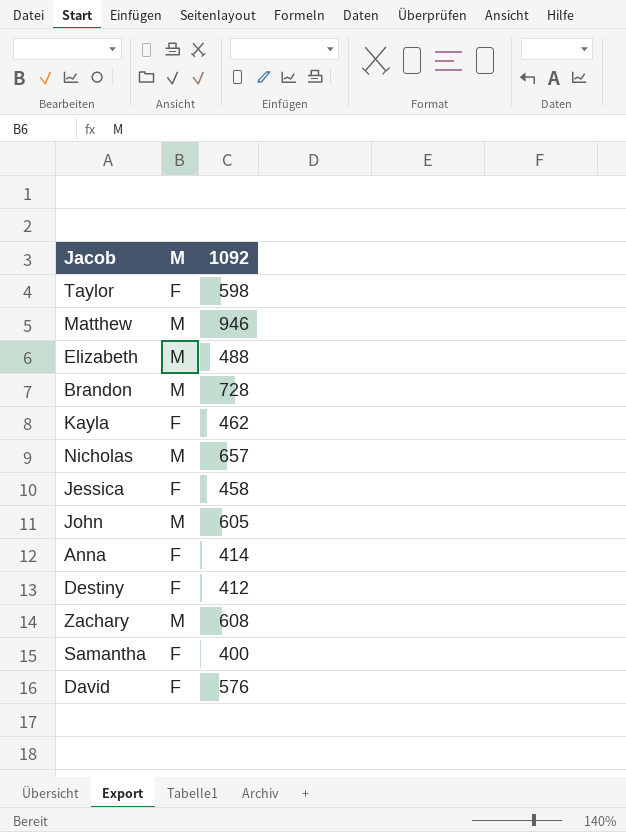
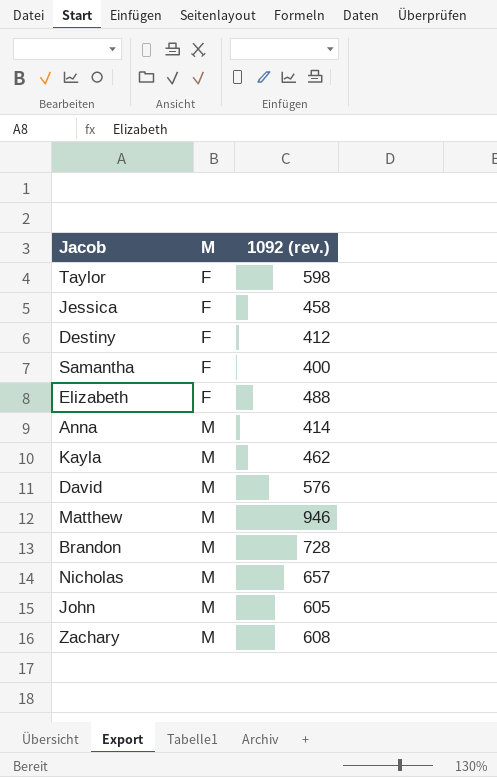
row order: none -> M ascending
column name: 1092 -> 1092 (rev.)
Elizabeth | M: M -> F
Anna | M: F -> M
Kayla | M: F -> M
David | M: F -> M

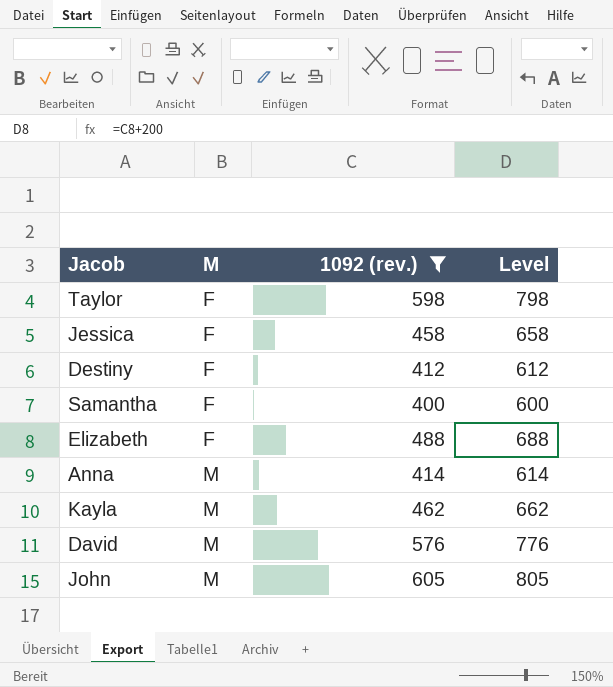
filter: none -> 1092 (rev.) <= 605
column Level | formula: none -> [1092 (rev.)] + 200

